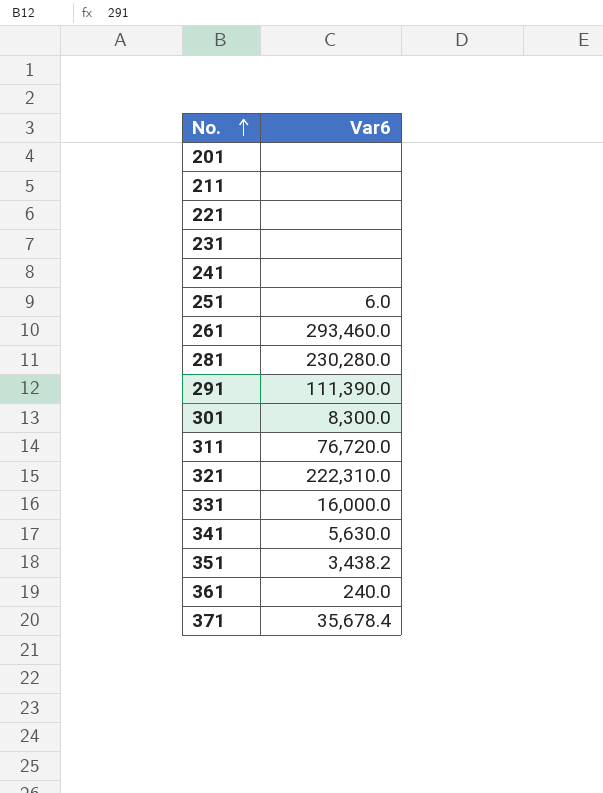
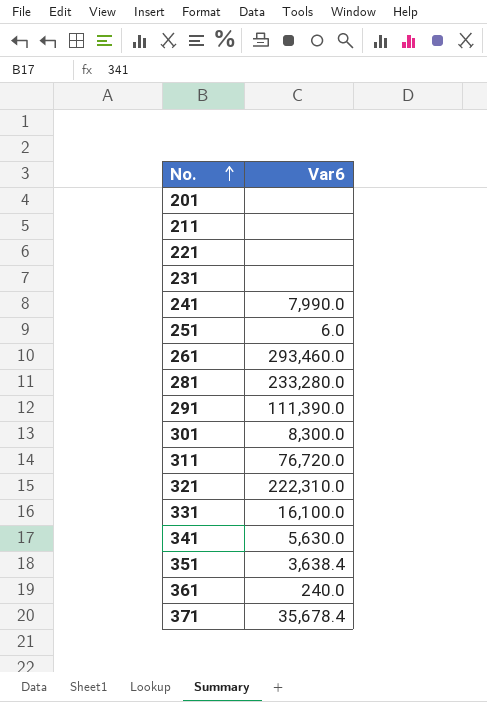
241 | Var6: none -> 7,990.0
281 | Var6: 230,280.0 -> 233,280.0
331 | Var6: 16,000.0 -> 16,100.0
351 | Var6: 3,438.2 -> 3,638.4

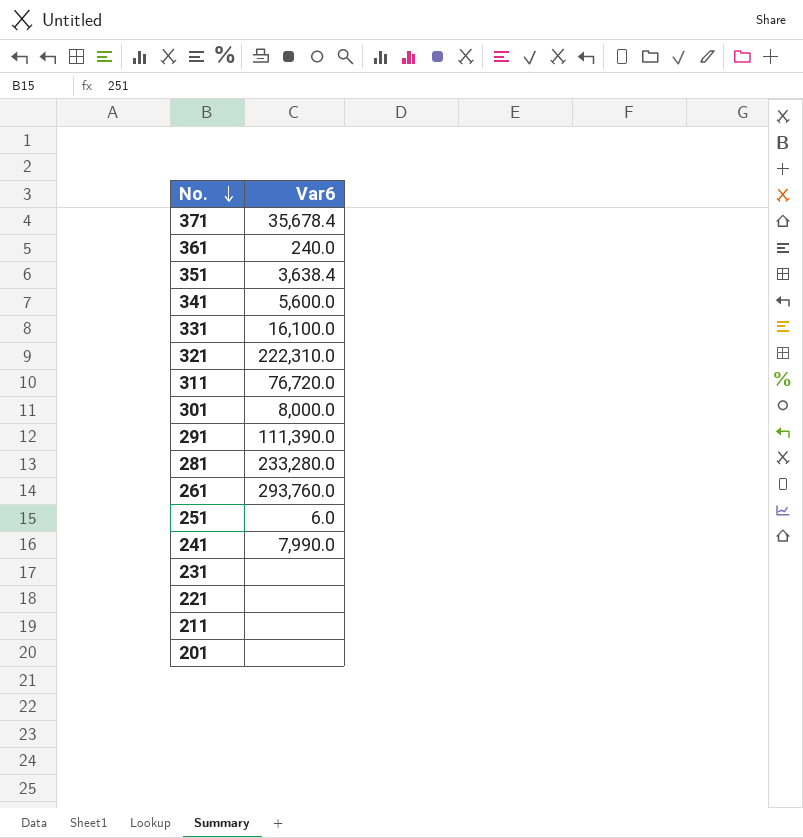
row order: No. ascending -> No. descending
341 | Var6: 5,630.0 -> 5,600.0
301 | Var6: 8,300.0 -> 8,000.0
261 | Var6: 293,460.0 -> 293,760.0

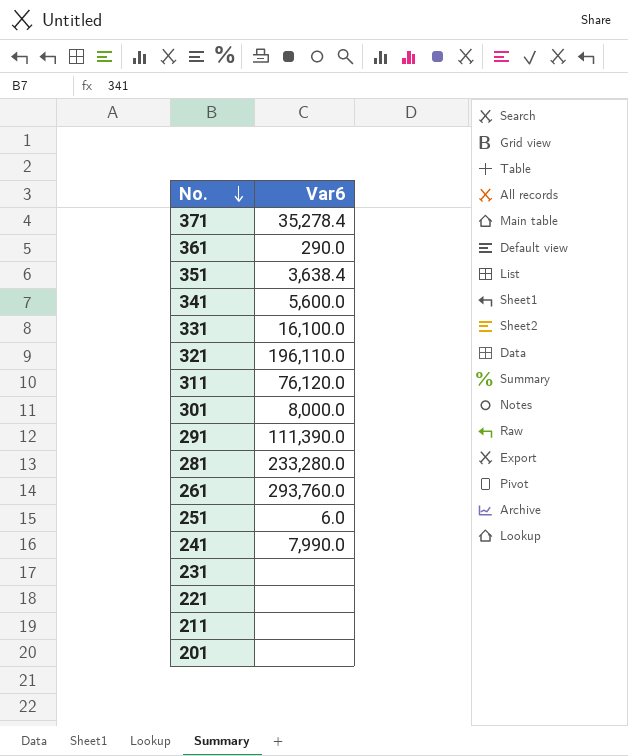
371 | Var6: 35,678.4 -> 35,278.4
361 | Var6: 240.0 -> 290.0
321 | Var6: 222,310.0 -> 196,110.0
311 | Var6: 76,720.0 -> 76,120.0

